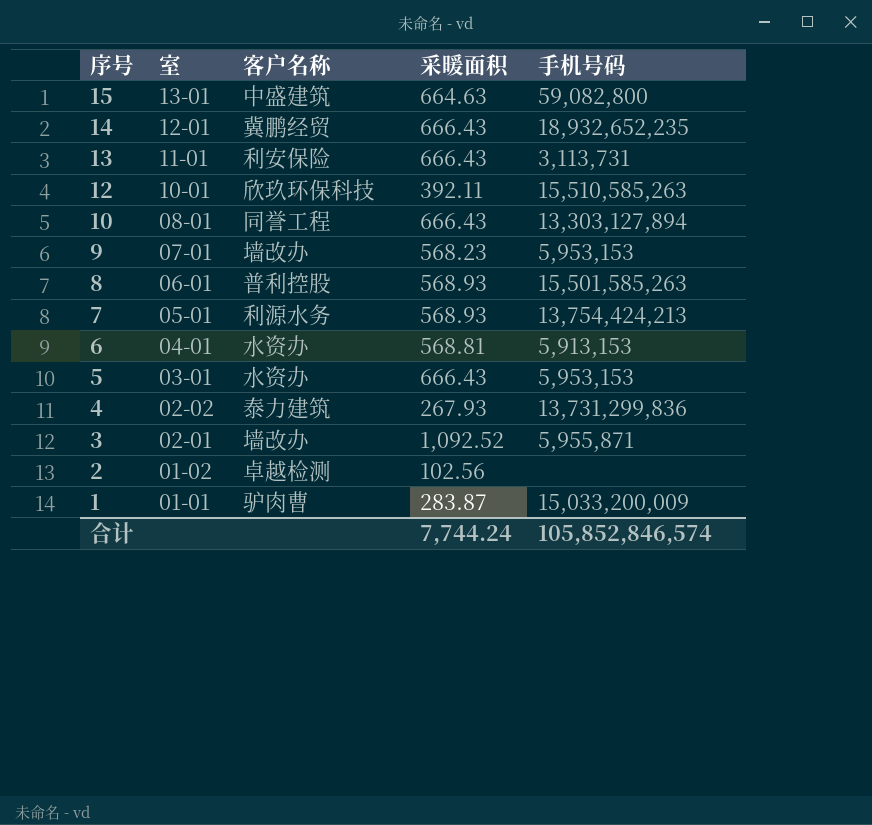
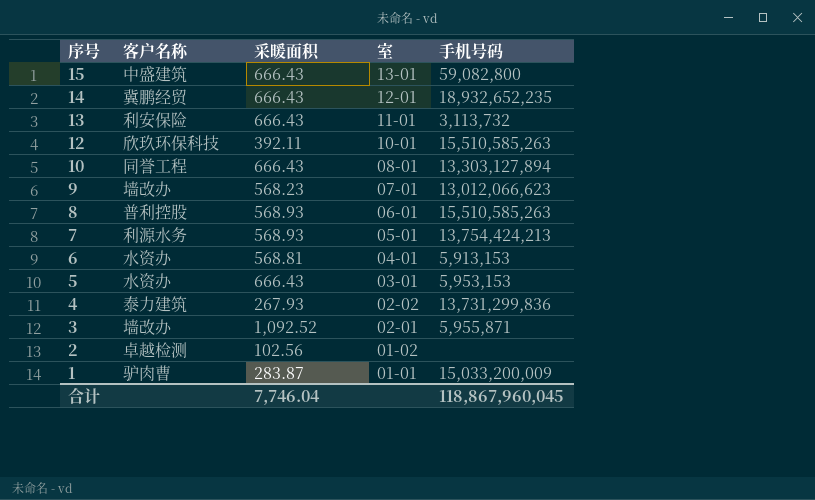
column 室 | position: 2 -> 4
15 | 采暖面积: 664.63 -> 666.43
13 | 手机号码: 3,113,731 -> 3,113,732
9 | 手机号码: 5,953,153 -> 13,012,066,623
8 | 手机号码: 15,501,585,263 -> 15,510,585,263
合计 | 采暖面积: 7,744.24 -> 7,746.04
合计 | 手机号码: 105,852,846,574 -> 118,867,960,045

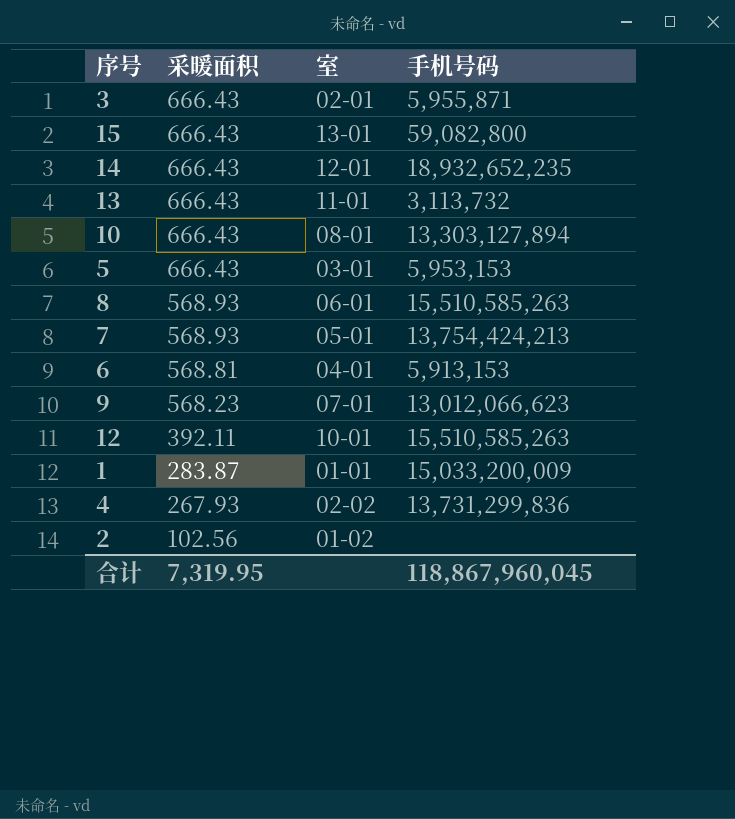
row order: 序号 descending -> 采暖面积 descending
column 客户名称 | position: 2 -> none
3 | 采暖面积: 1,092.52 -> 666.43
合计 | 采暖面积: 7,746.04 -> 7,319.95

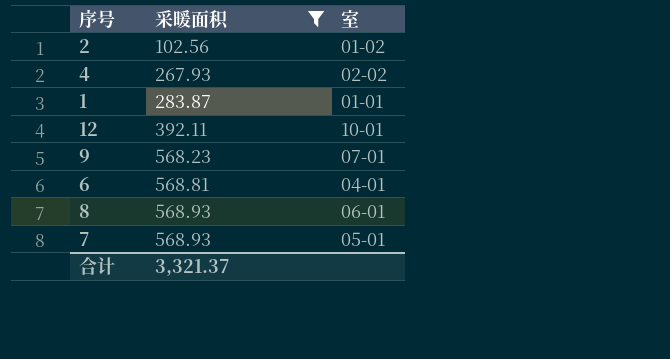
filter: none -> 采暖面积 != 666.43
row order: 采暖面积 descending -> 采暖面积 ascending
column 手机号码 | position: 4 -> none
合计 | 采暖面积: 7,319.95 -> 3,321.37

